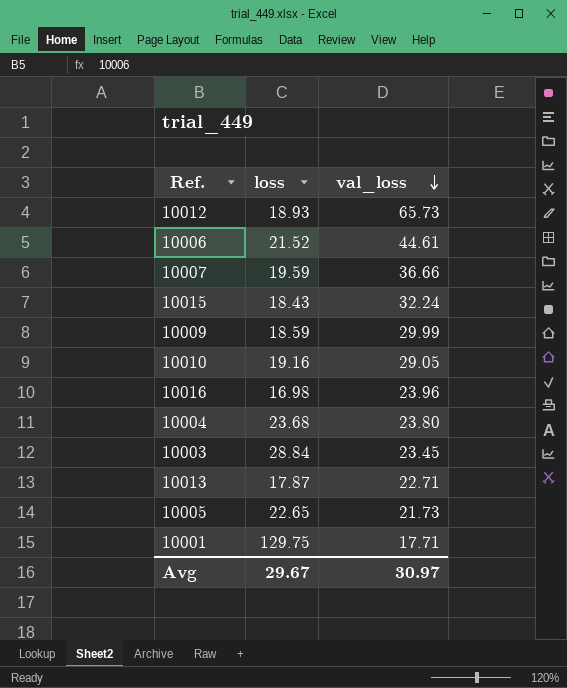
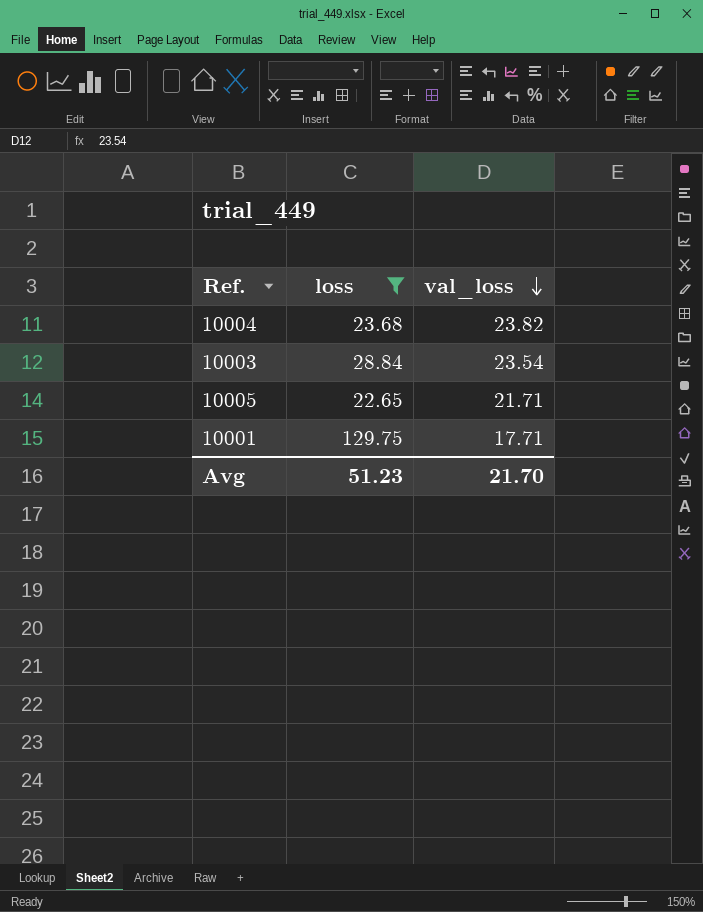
filter: none -> loss >= 22.65
10004 | val_loss: 23.80 -> 23.82
10003 | val_loss: 23.45 -> 23.54
10005 | val_loss: 21.73 -> 21.71
Avg | loss: 29.67 -> 51.23
Avg | val_loss: 30.97 -> 21.70

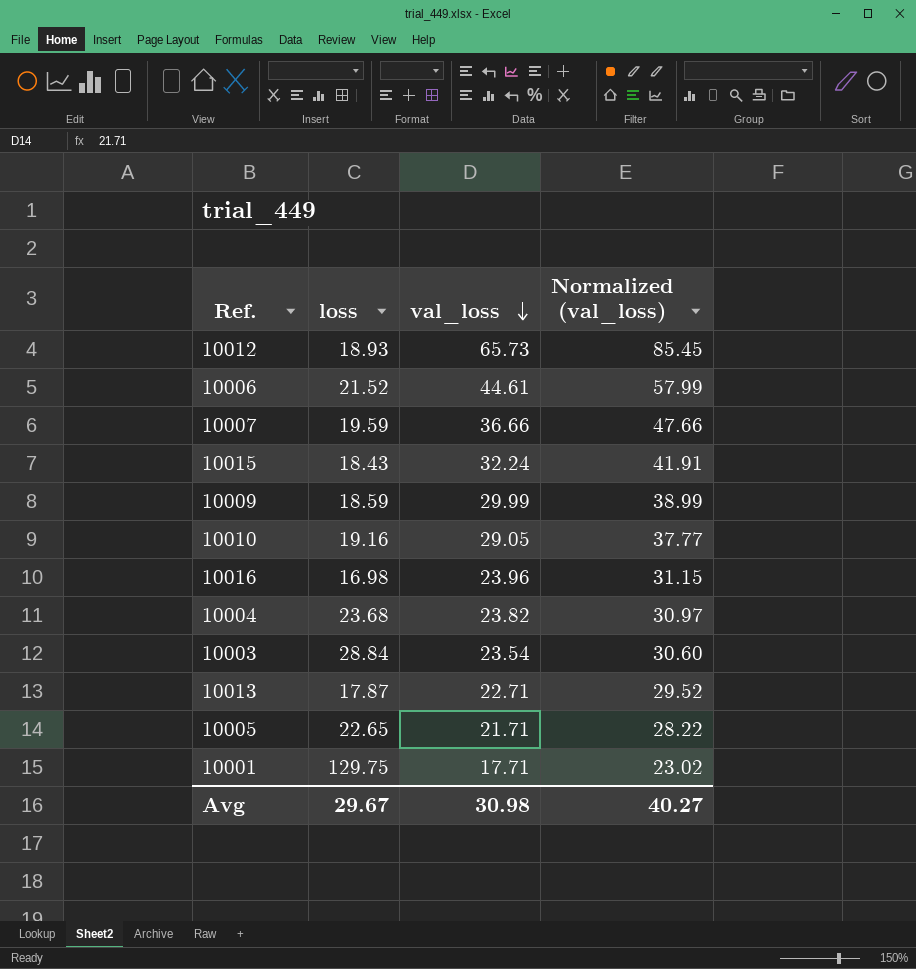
filter: loss >= 22.65 -> none
column Normalized (val_loss) | formula: none -> [val_loss] * 1.3
Avg | loss: 51.23 -> 29.67
Avg | val_loss: 21.70 -> 30.98

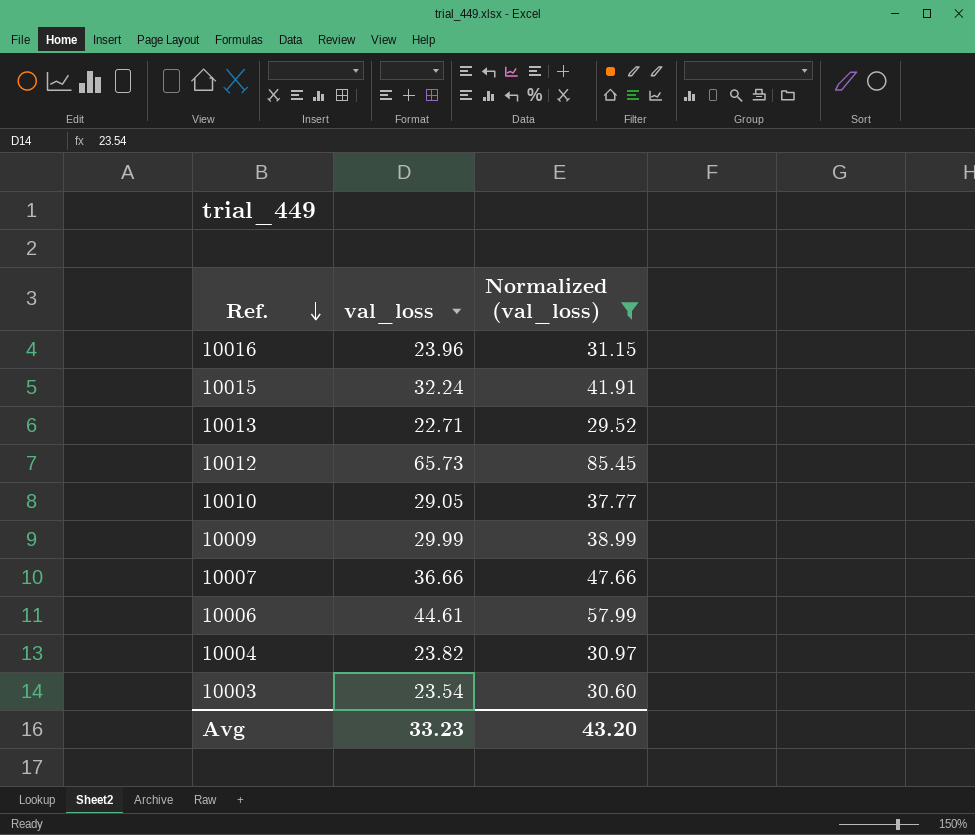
filter: none -> Normalized (val_loss) >= 29.52
row order: val_loss descending -> Ref. descending
column loss | position: 2 -> none
Avg | val_loss: 30.98 -> 33.23
Avg | Normalized (val_loss): 40.27 -> 43.20

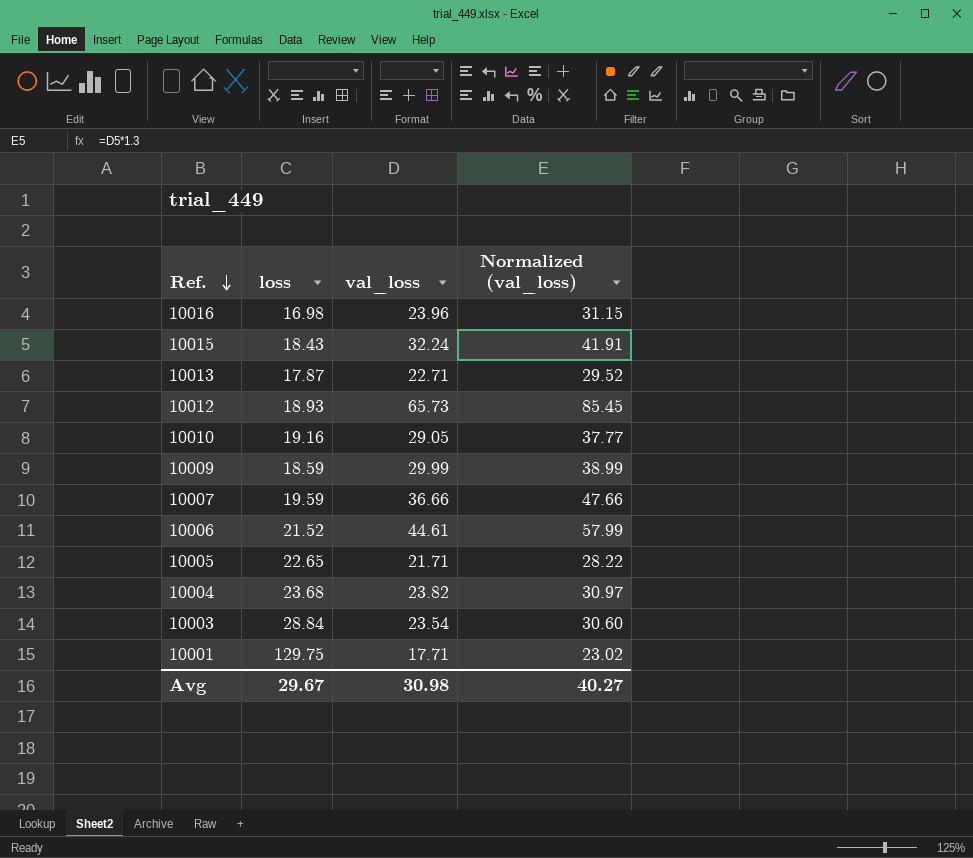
filter: Normalized (val_loss) >= 29.52 -> none
column loss | position: none -> 2
Avg | val_loss: 33.23 -> 30.98
Avg | Normalized (val_loss): 43.20 -> 40.27

